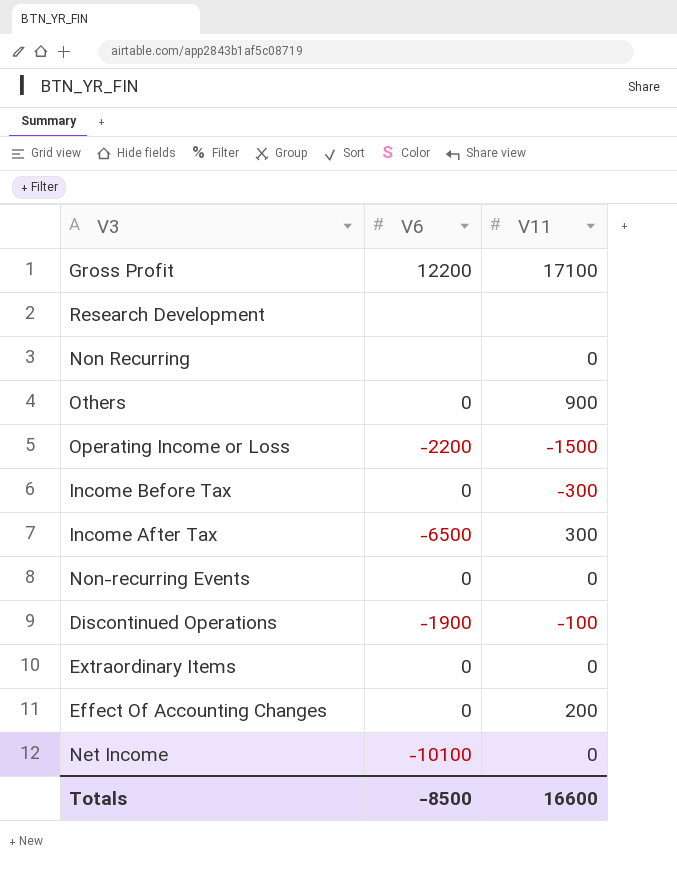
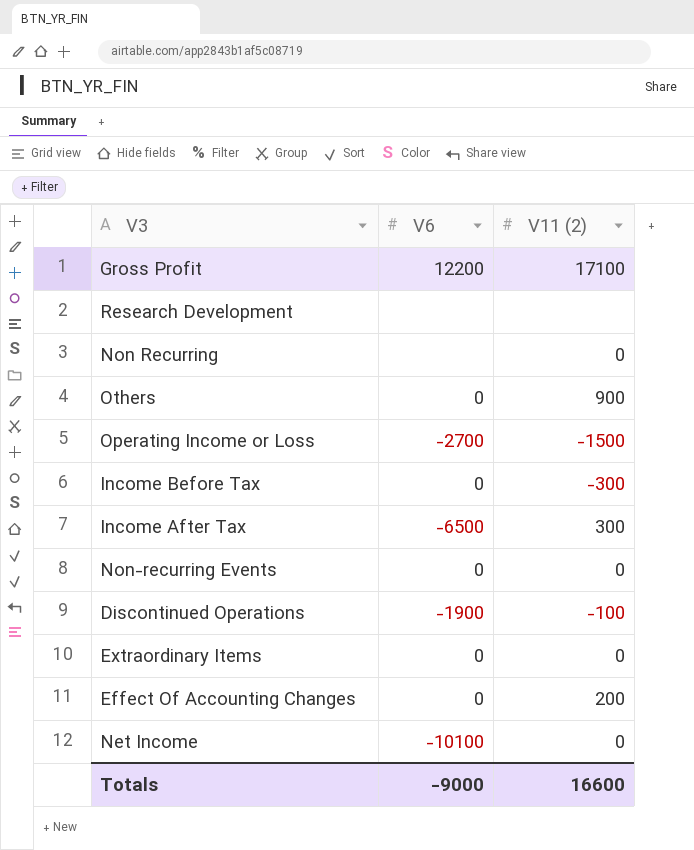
column name: V11 -> V11 (2)
Operating Income or Loss | V6: -2200 -> -2700
Totals | V6: -8500 -> -9000

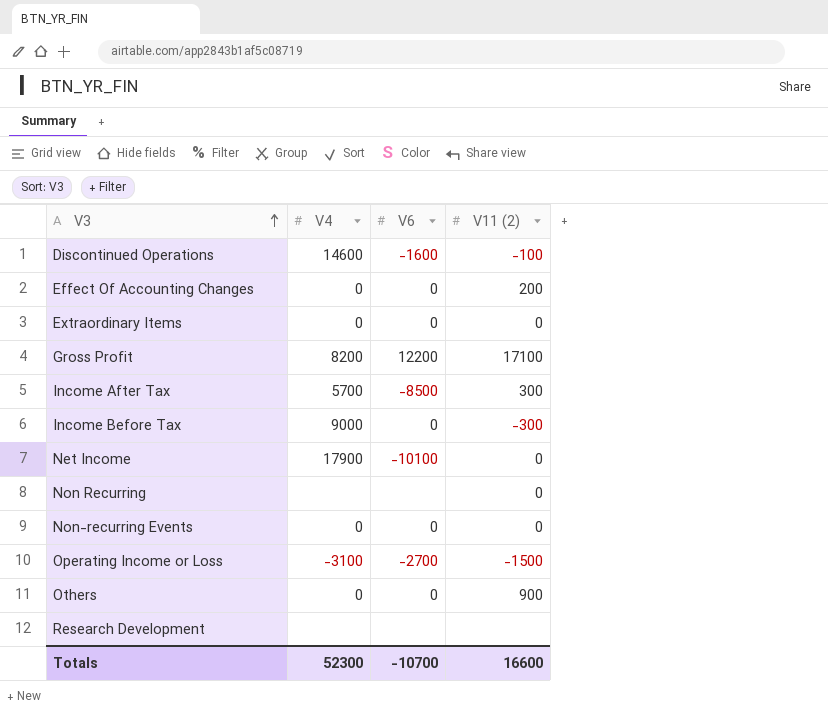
row order: none -> V3 ascending
column V4 | position: none -> 2
Discontinued Operations | V6: -1900 -> -1600
Income After Tax | V6: -6500 -> -8500
Totals | V6: -9000 -> -10700

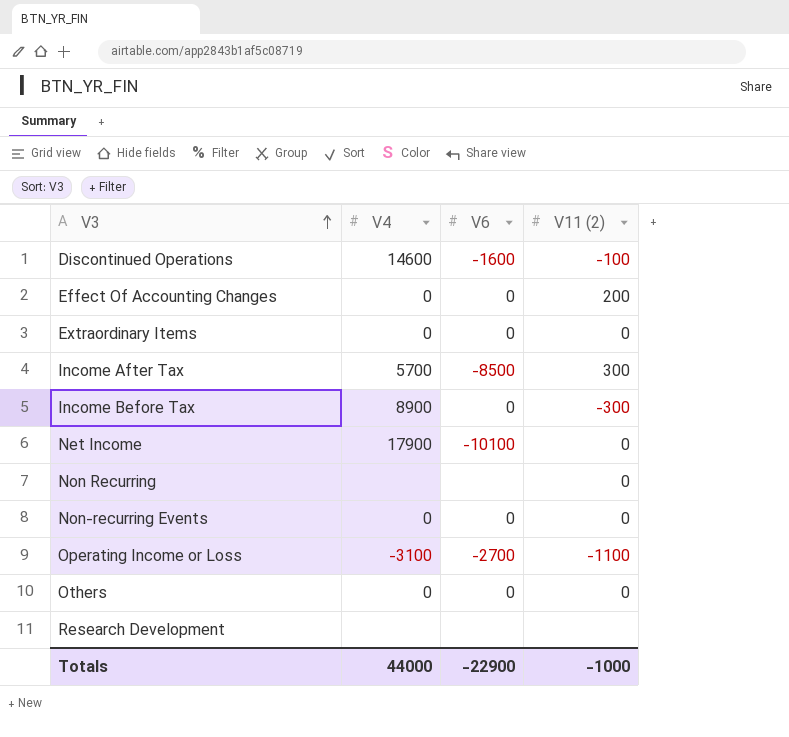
row Gross Profit: 8200 | 12200 | 17100 -> none
Income Before Tax | V4: 9000 -> 8900
Operating Income or Loss | V11 (2): -1500 -> -1100
Others | V11 (2): 900 -> 0
Totals | V4: 52300 -> 44000
Totals | V6: -10700 -> -22900
Totals | V11 (2): 16600 -> -1000

